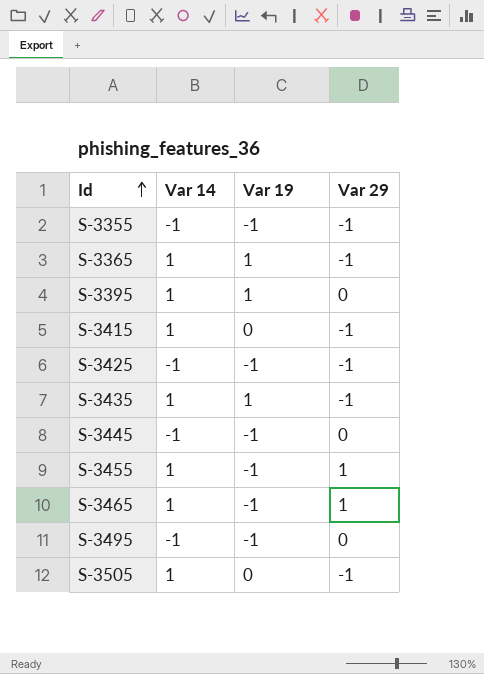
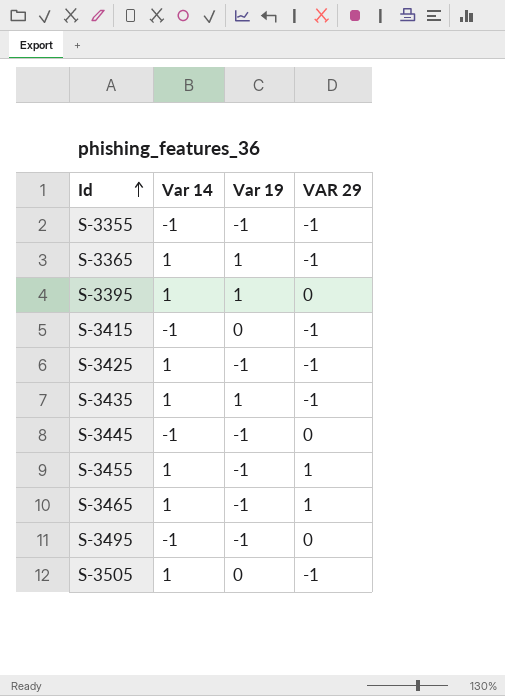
column name: Var 29 -> VAR 29
S-3415 | Var 14: 1 -> -1
S-3425 | Var 14: -1 -> 1

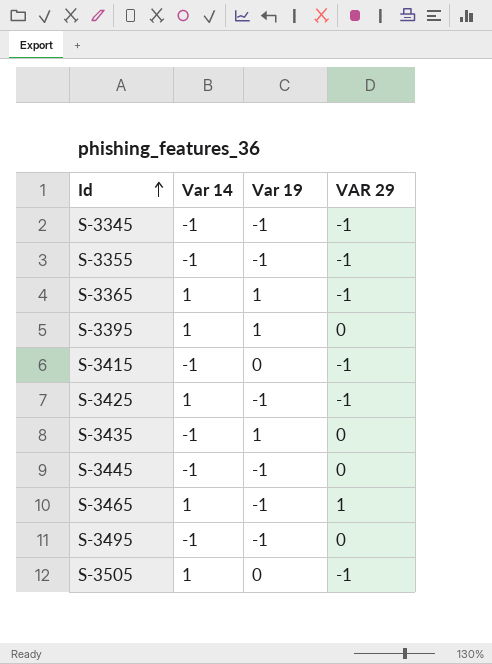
row S-3455: 1 | -1 | 1 -> none
row S-3345: none -> -1 | -1 | -1
S-3435 | Var 14: 1 -> -1
S-3435 | VAR 29: -1 -> 0

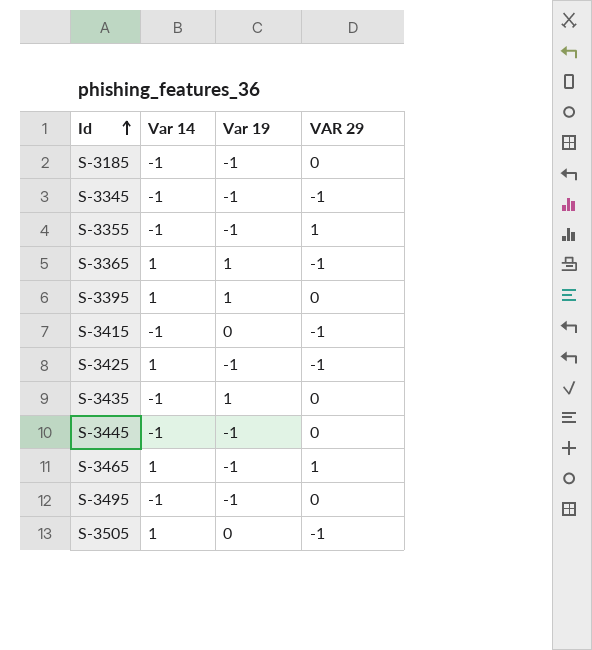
row S-3185: none -> -1 | -1 | 0
S-3355 | VAR 29: -1 -> 1

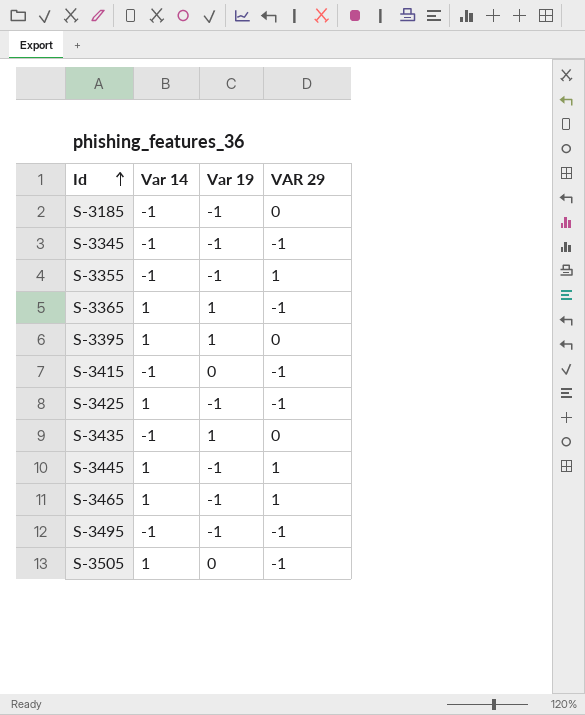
S-3445 | Var 14: -1 -> 1
S-3445 | VAR 29: 0 -> 1
S-3495 | VAR 29: 0 -> -1

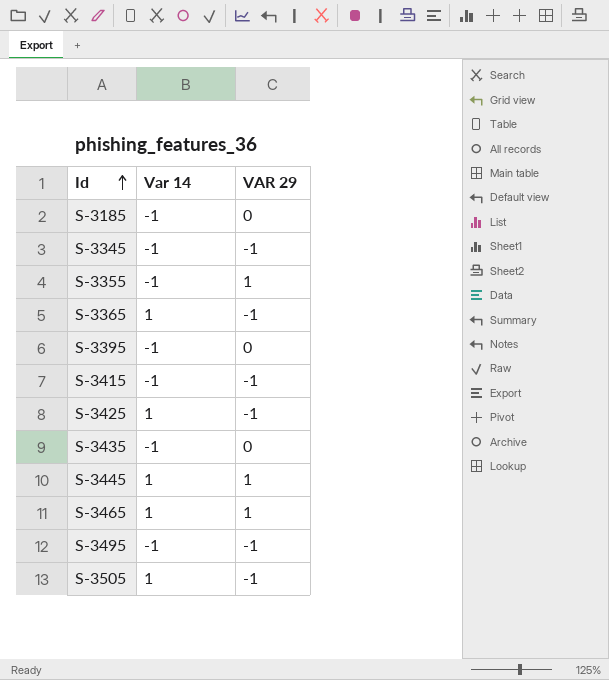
column Var 19 | position: 3 -> none
S-3395 | Var 14: 1 -> -1

